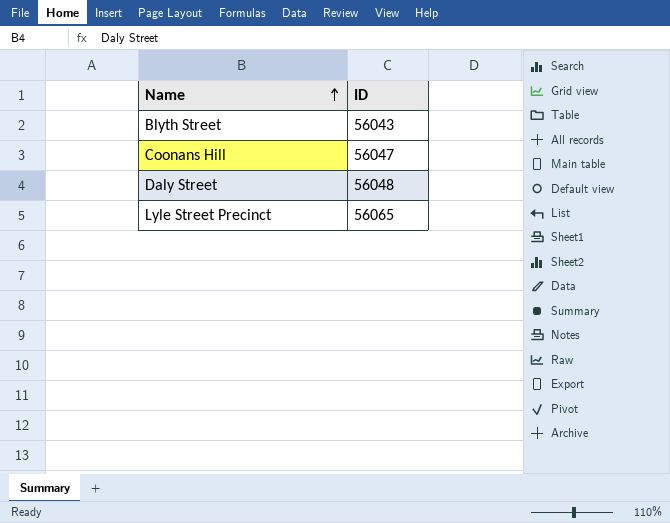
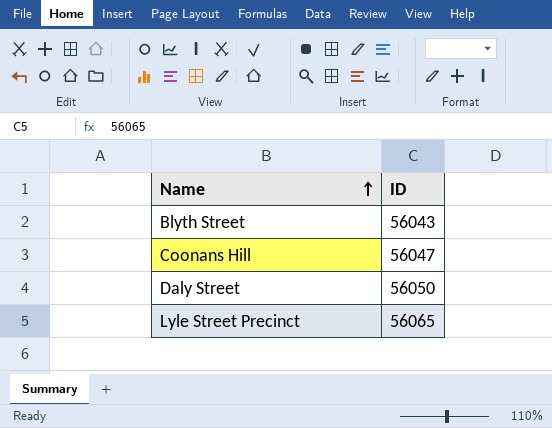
Daly Street | ID: 56048 -> 56050

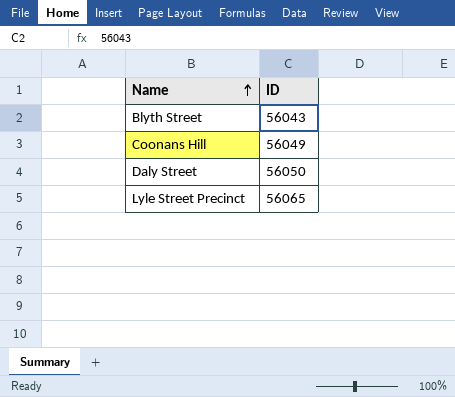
Coonans Hill | ID: 56047 -> 56049

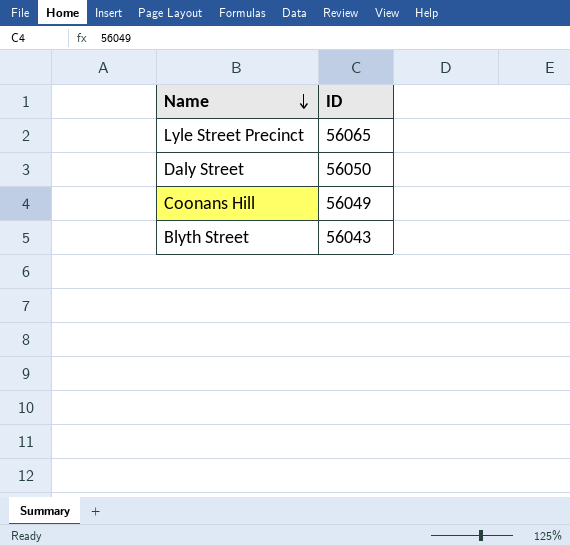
row order: Name ascending -> Name descending

